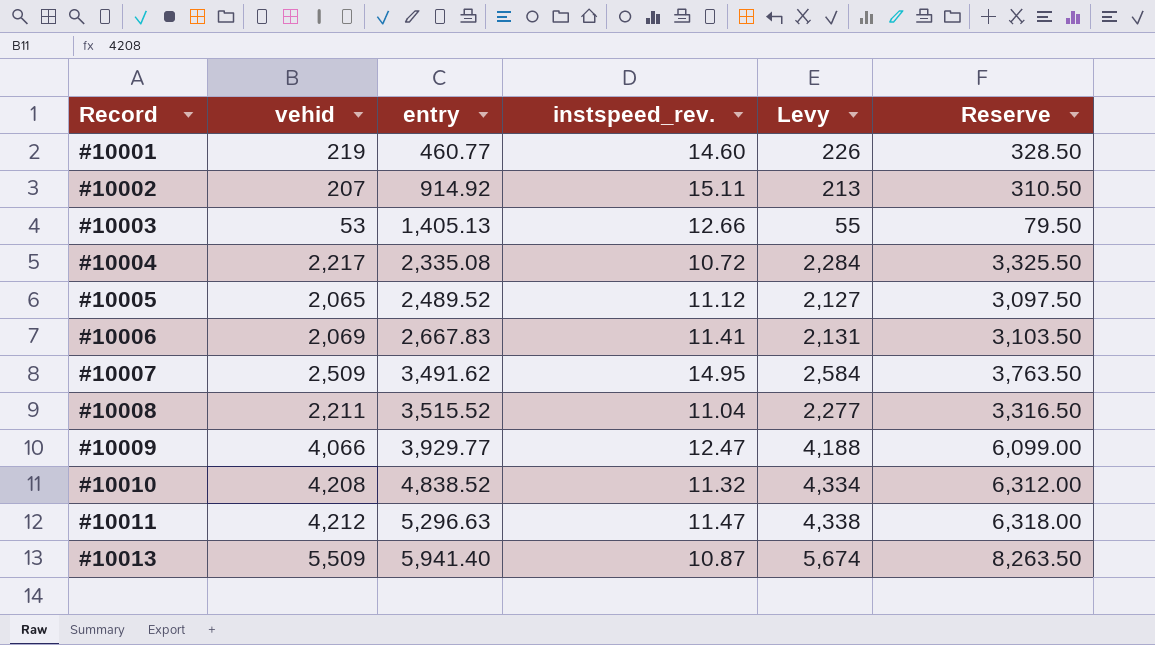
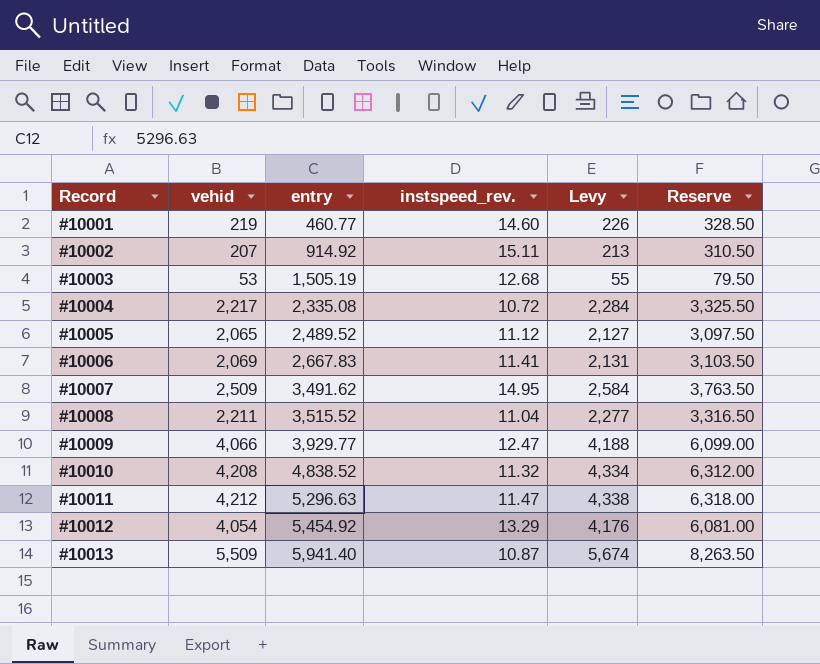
#10003 | entry: 1,405.13 -> 1,505.19
#10003 | instspeed_rev.: 12.66 -> 12.68
row #10012: none -> 4,054 | 5,454.92 | 13.29 | 4,176 | 6,081.00

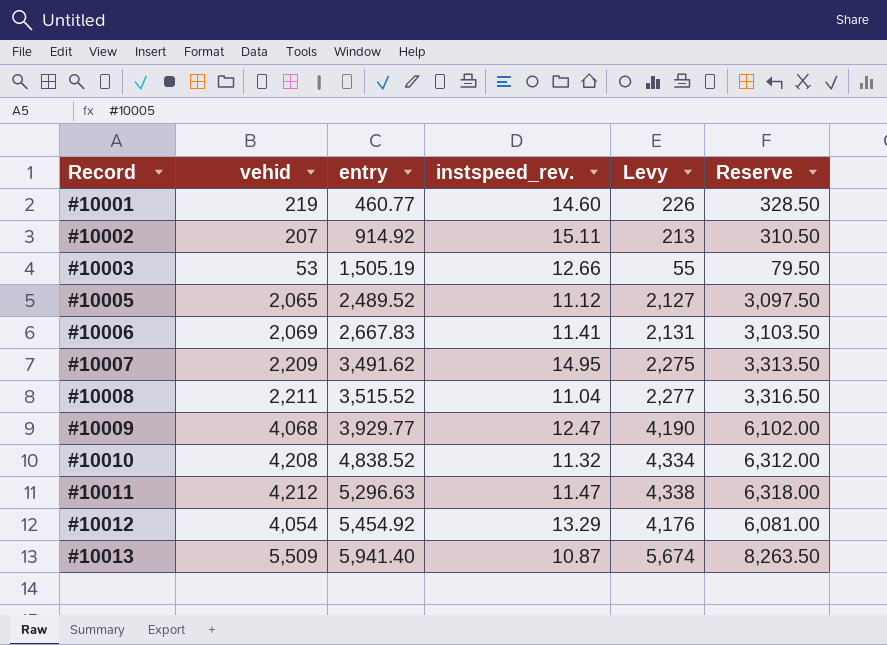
row #10004: 2,217 | 2,335.08 | 10.72 | 2,284 | 3,325.50 -> none
#10003 | instspeed_rev.: 12.68 -> 12.66
#10007 | vehid: 2,509 -> 2,209
#10007 | Levy: 2,584 -> 2,275
#10007 | Reserve: 3,763.50 -> 3,313.50
#10009 | vehid: 4,066 -> 4,068
#10009 | Levy: 4,188 -> 4,190
#10009 | Reserve: 6,099.00 -> 6,102.00

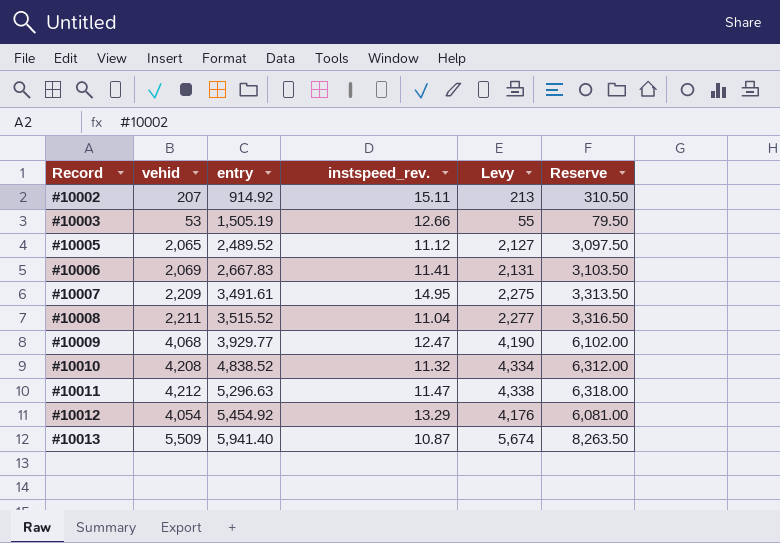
row #10001: 219 | 460.77 | 14.60 | 226 | 328.50 -> none
#10007 | entry: 3,491.62 -> 3,491.61

